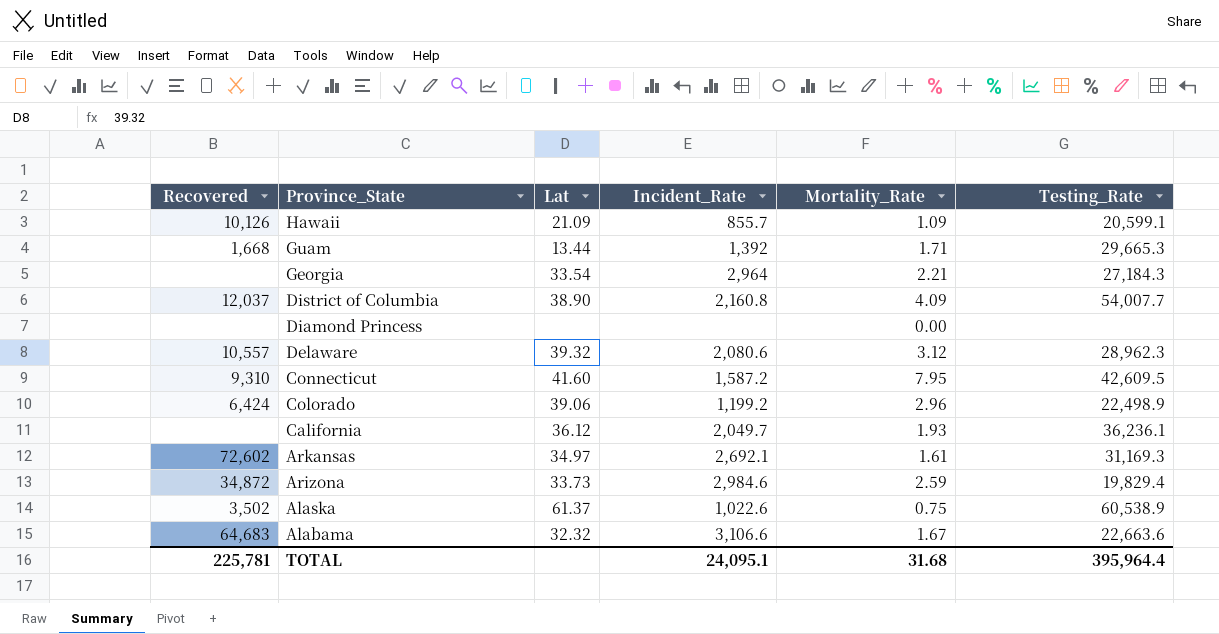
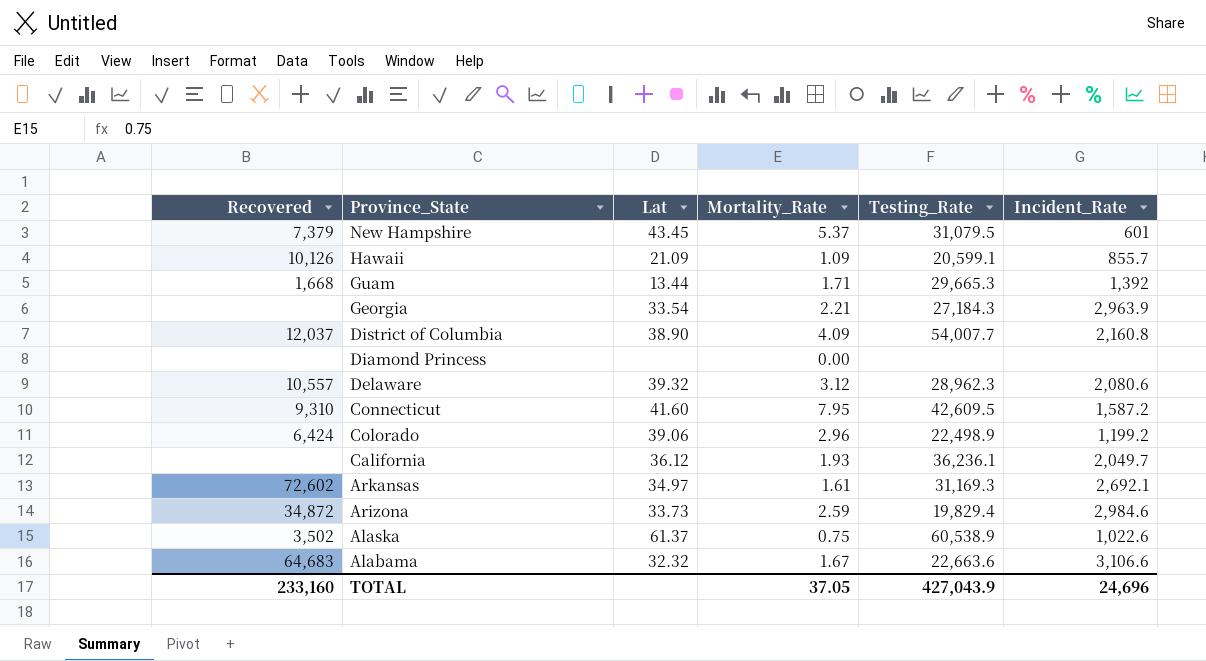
column Incident_Rate | position: 4 -> 6
row New Hampshire: none -> 7,379 | 43.45 | 5.37 | 31,079.5 | 601
Georgia | Incident_Rate: 2,964 -> 2,963.9
TOTAL | Recovered: 225,781 -> 233,160
TOTAL | Mortality_Rate: 31.68 -> 37.05
TOTAL | Testing_Rate: 395,964.4 -> 427,043.9
TOTAL | Incident_Rate: 24,095.1 -> 24,696

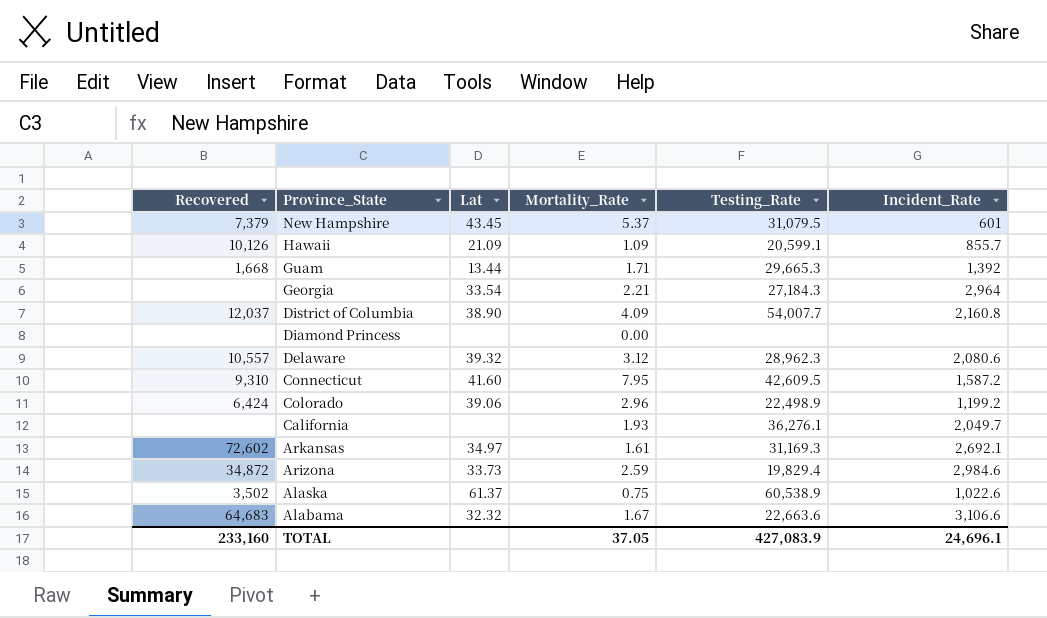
Georgia | Incident_Rate: 2,963.9 -> 2,964
California | Lat: 36.12 -> none
California | Testing_Rate: 36,236.1 -> 36,276.1
TOTAL | Testing_Rate: 427,043.9 -> 427,083.9
TOTAL | Incident_Rate: 24,696 -> 24,696.1

